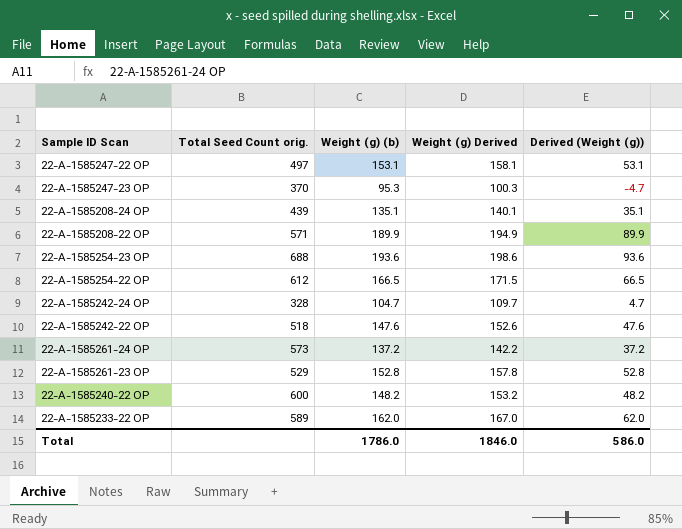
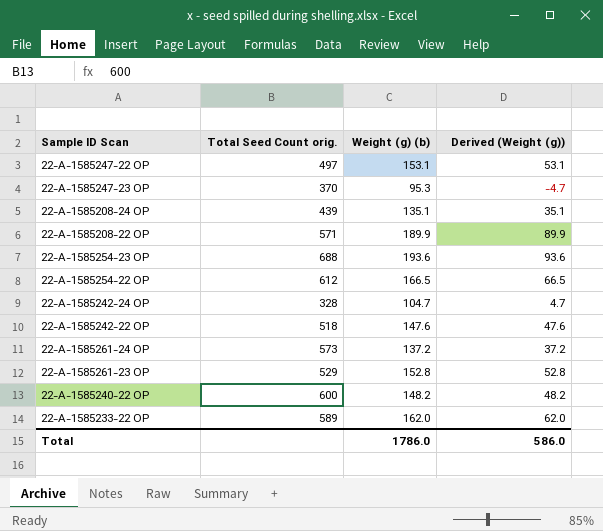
column Weight (g) Derived | formula: [Weight (g) (b)] + 5 -> none

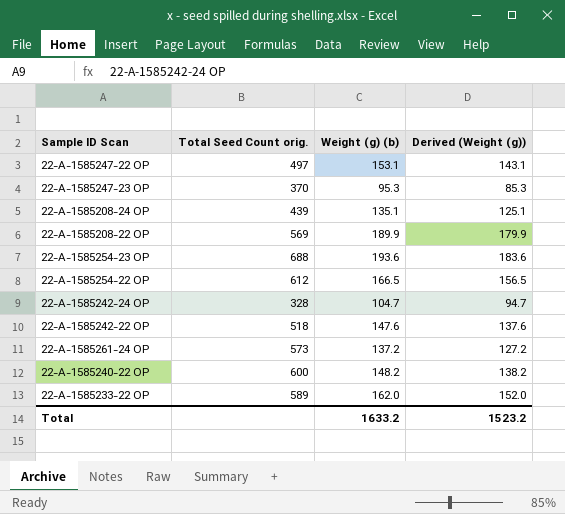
column Derived (Weight (g)) | formula: [Weight (g) (b)] - 100 -> [Weight (g) (b)] - 10
row 22-A-1585261-23 OP: 529 | 152.8 | 52.8 -> none
22-A-1585208-22 OP | Total Seed Count orig.: 571 -> 569
Total | Weight (g) (b): 1786.0 -> 1633.2
Total | Derived (Weight (g)): 586.0 -> 1523.2

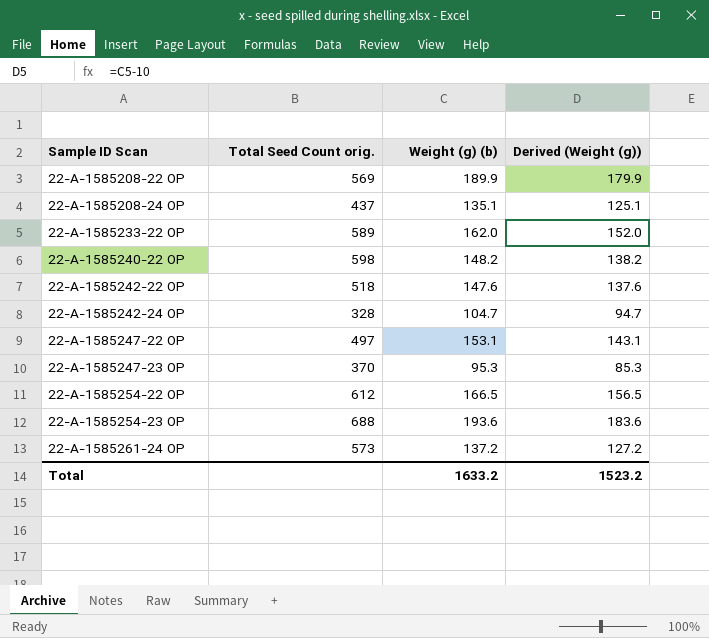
row order: none -> Sample ID Scan ascending
22-A-1585208-24 OP | Total Seed Count orig.: 439 -> 437
22-A-1585240-22 OP | Total Seed Count orig.: 600 -> 598

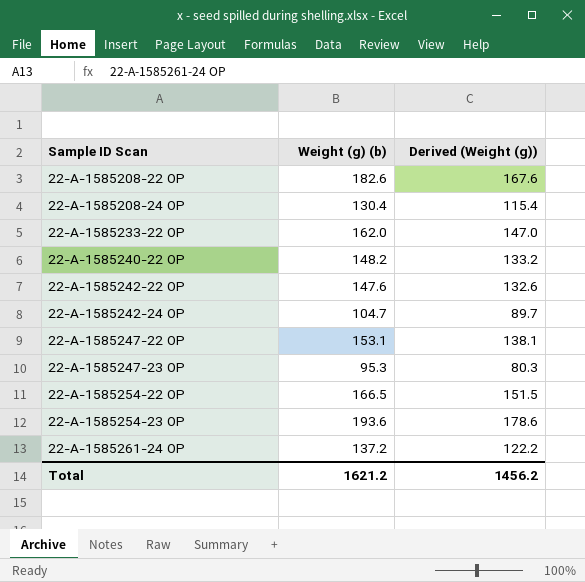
column Total Seed Count orig. | position: 2 -> none
column Derived (Weight (g)) | formula: [Weight (g) (b)] - 10 -> [Weight (g) (b)] - 15
22-A-1585208-22 OP | Weight (g) (b): 189.9 -> 182.6
22-A-1585208-24 OP | Weight (g) (b): 135.1 -> 130.4
Total | Weight (g) (b): 1633.2 -> 1621.2
Total | Derived (Weight (g)): 1523.2 -> 1456.2

